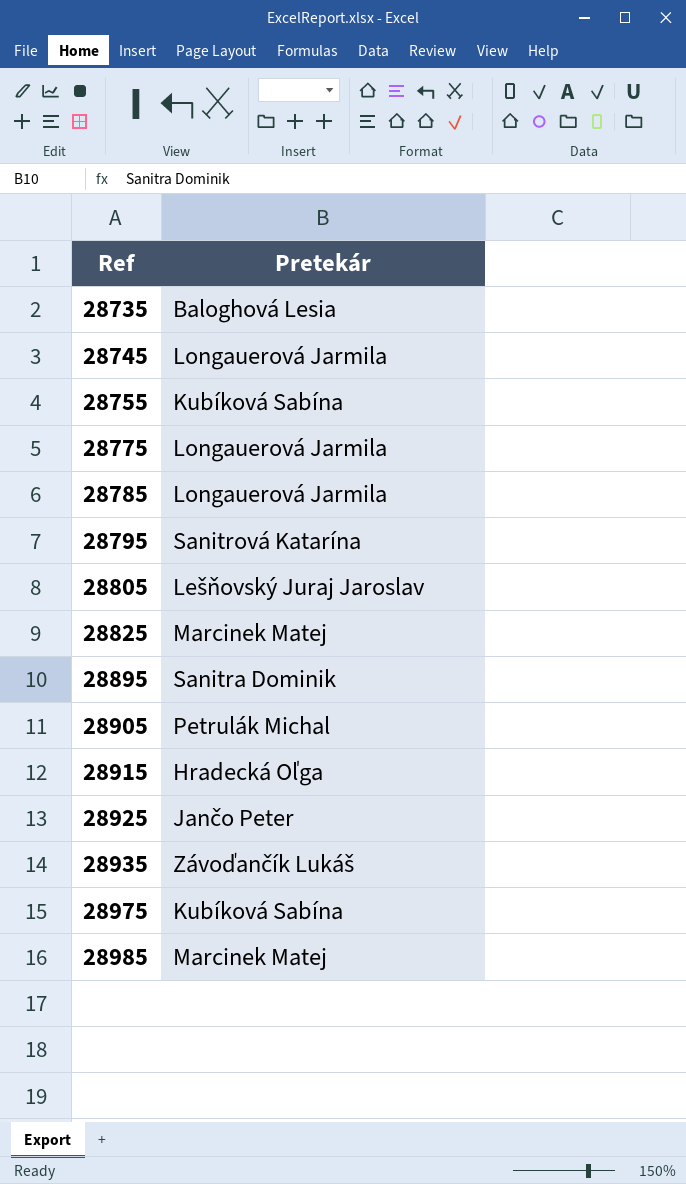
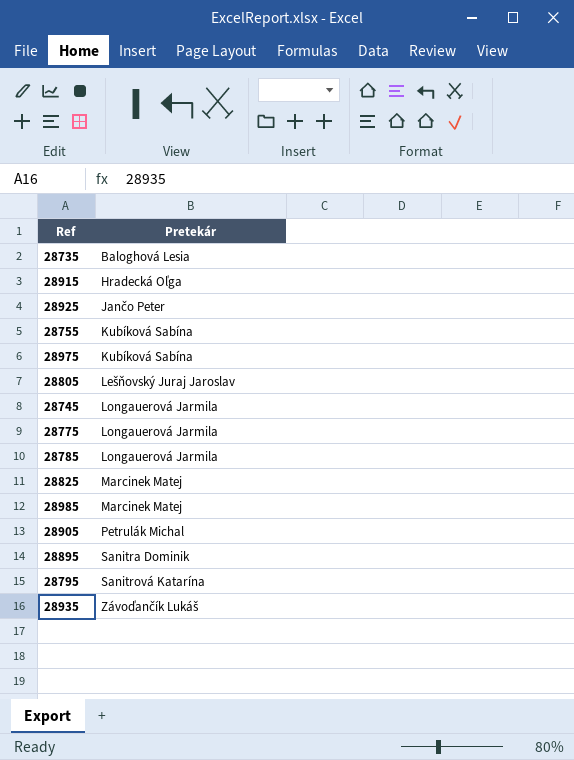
row order: Ref ascending -> Pretekár ascending

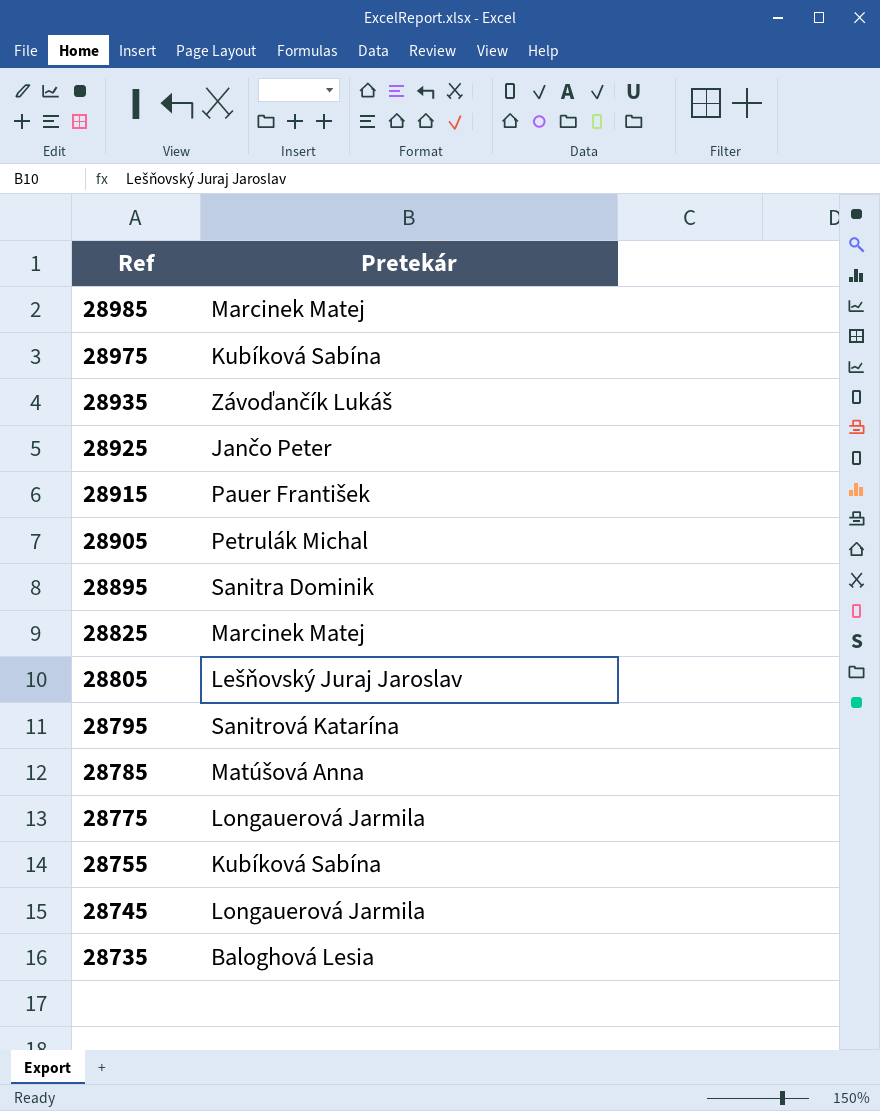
row order: Pretekár ascending -> Ref descending
28915 | Pretekár: Hradecká Oľga -> Pauer František
28785 | Pretekár: Longauerová Jarmila -> Matúšová Anna

